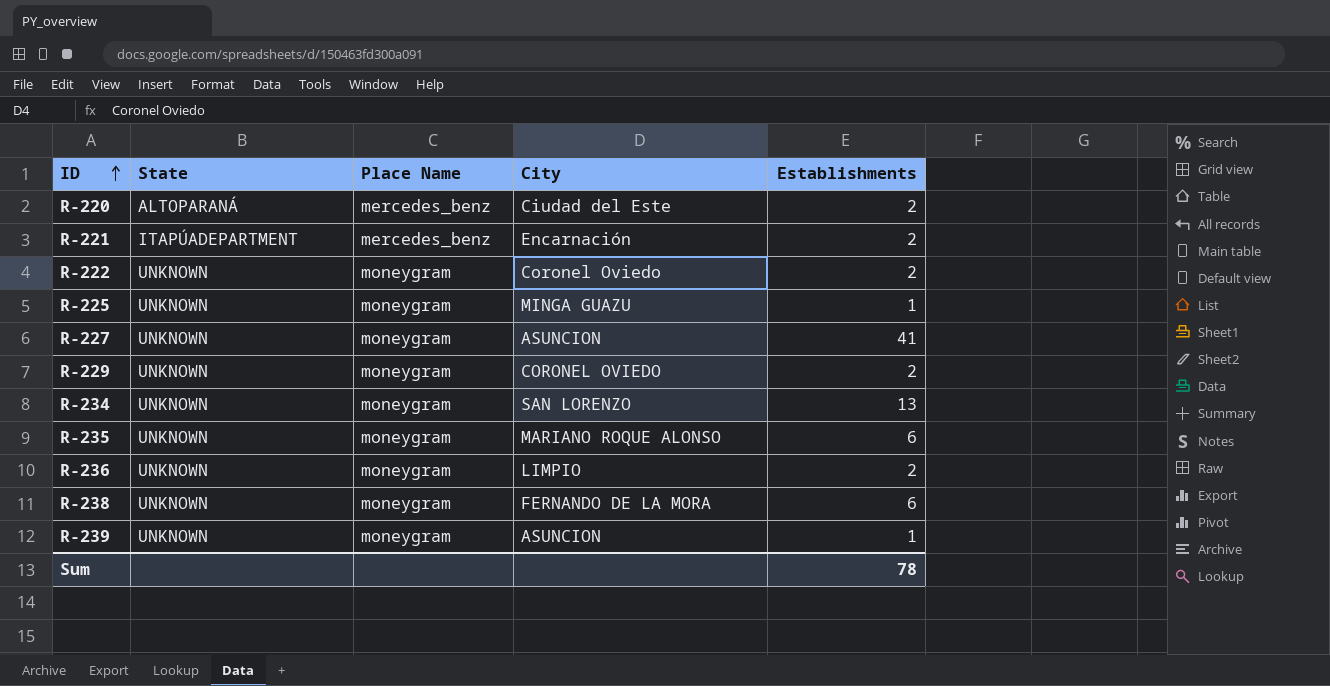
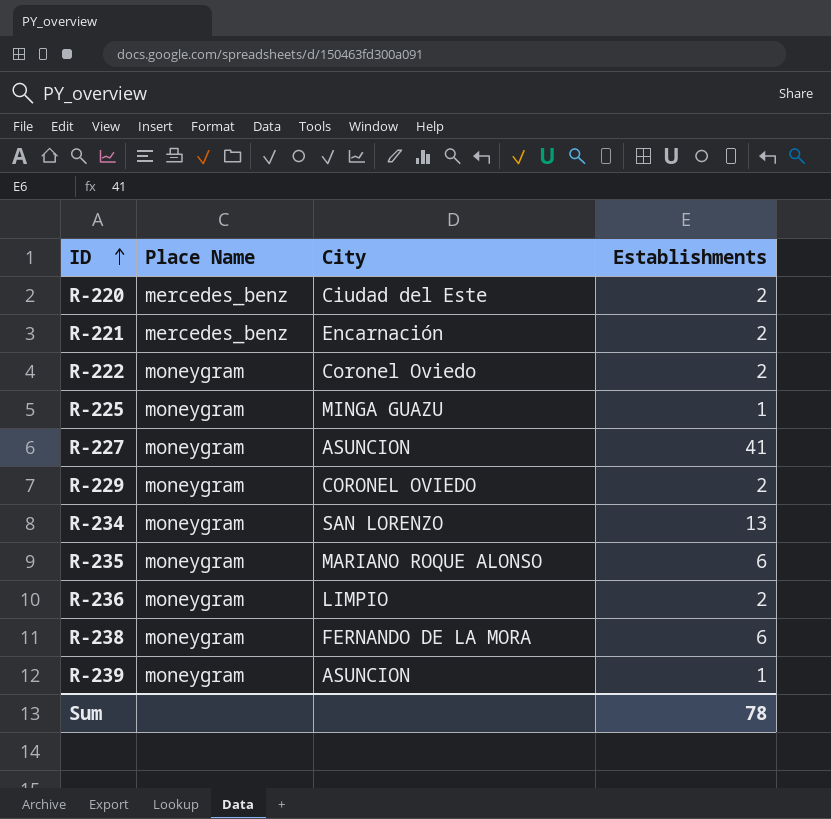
column State | position: 2 -> none

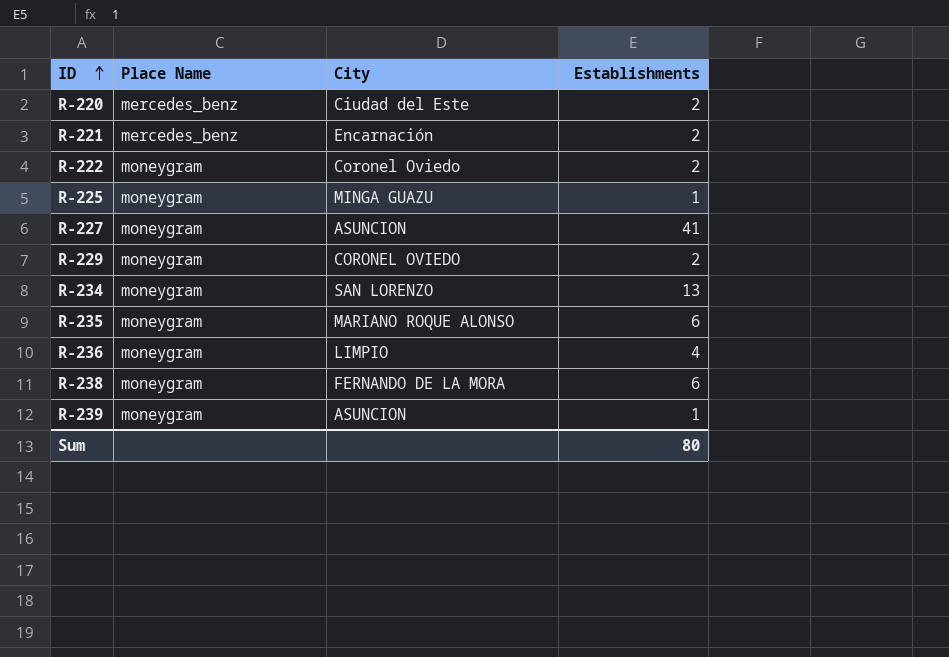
R-236 | Establishments: 2 -> 4
Sum | Establishments: 78 -> 80

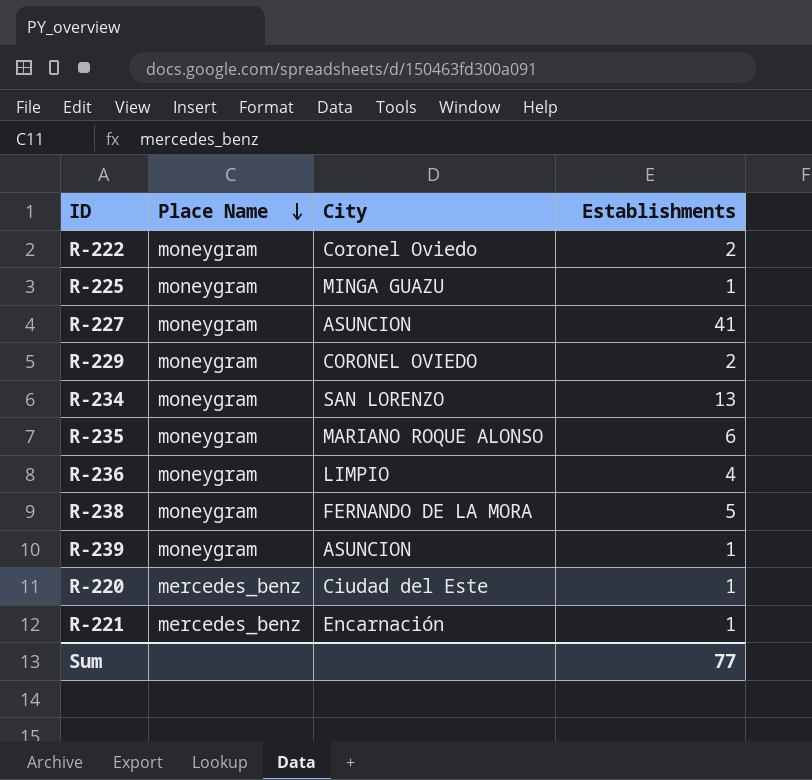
row order: ID ascending -> Place Name descending
R-238 | Establishments: 6 -> 5
R-220 | Establishments: 2 -> 1
R-221 | Establishments: 2 -> 1
Sum | Establishments: 80 -> 77

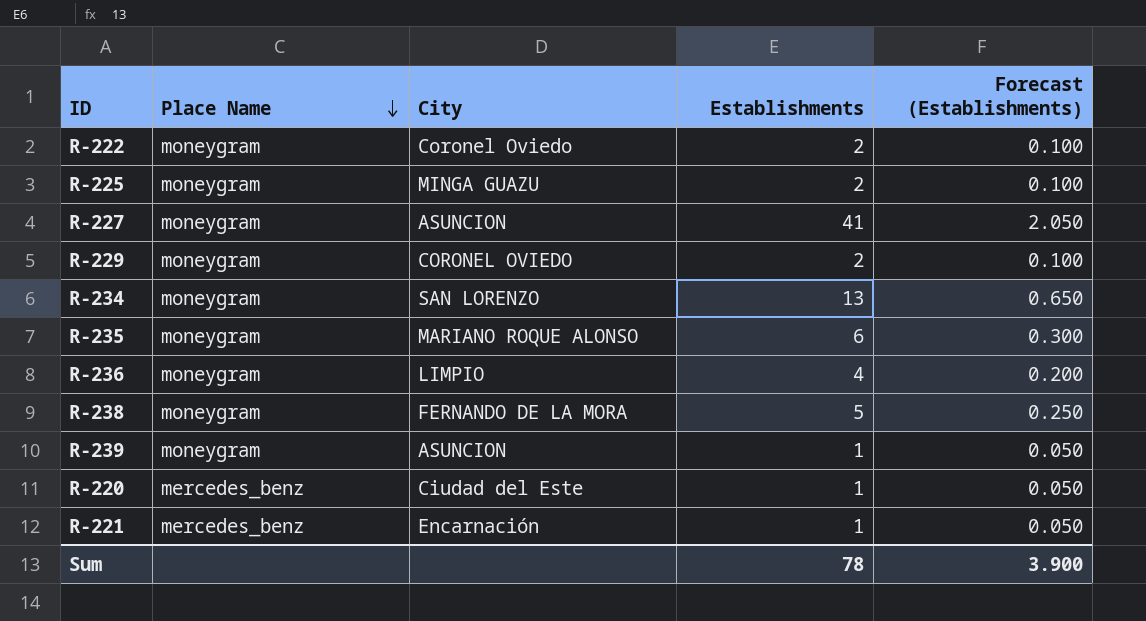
column Forecast (Establishments) | formula: none -> [Establishments] * 0.05
R-225 | Establishments: 1 -> 2
Sum | Establishments: 77 -> 78

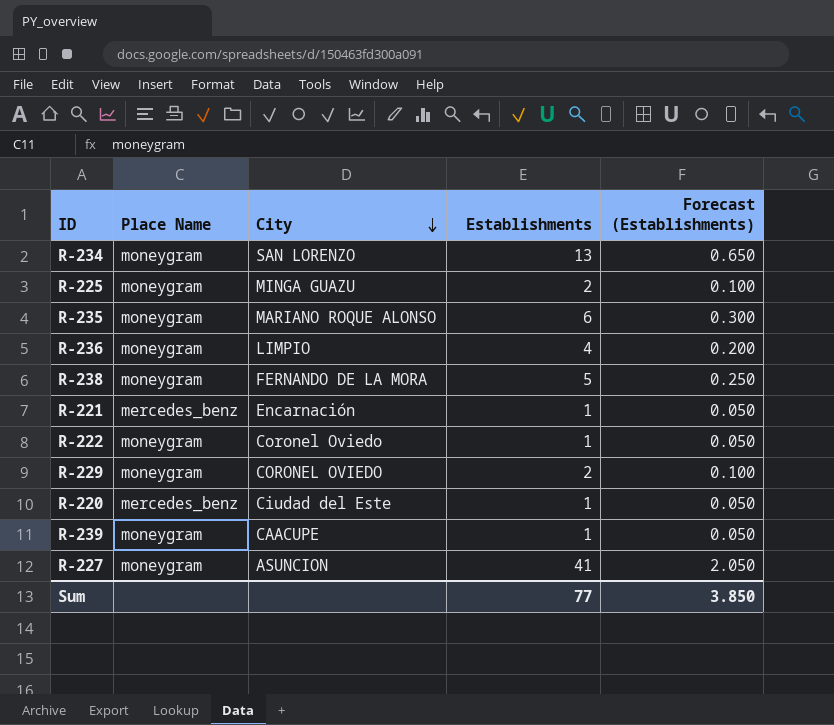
row order: Place Name descending -> City descending
R-222 | Establishments: 2 -> 1
R-222 | Forecast (Establishments): 0.100 -> 0.050
R-239 | City: ASUNCION -> CAACUPE
Sum | Establishments: 78 -> 77
Sum | Forecast (Establishments): 3.900 -> 3.850

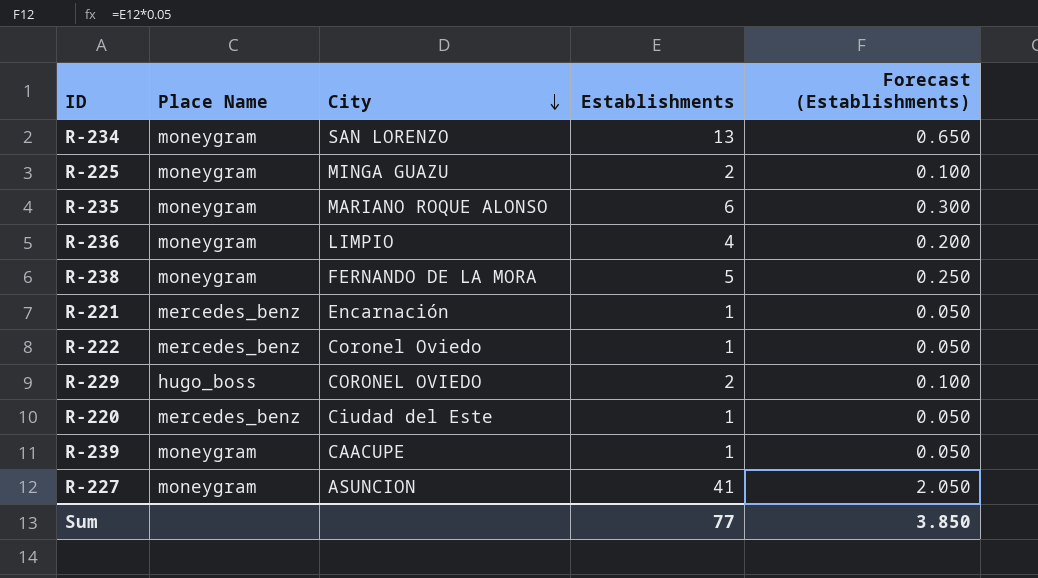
R-222 | Place Name: moneygram -> mercedes_benz
R-229 | Place Name: moneygram -> hugo_boss

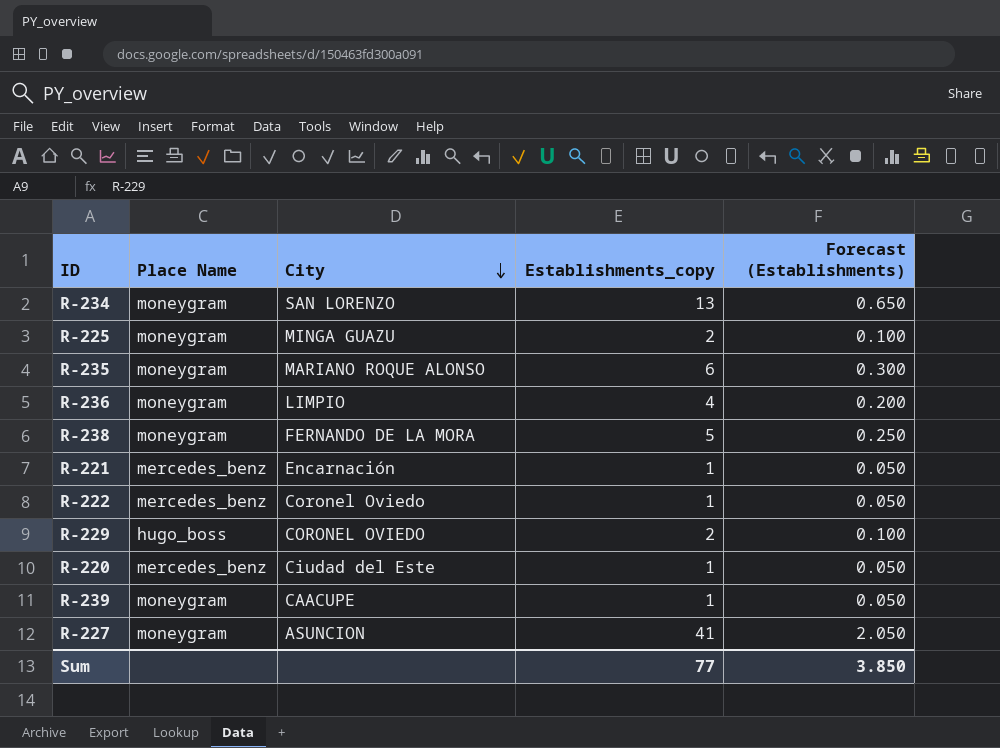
column name: Establishments -> Establishments_copy

